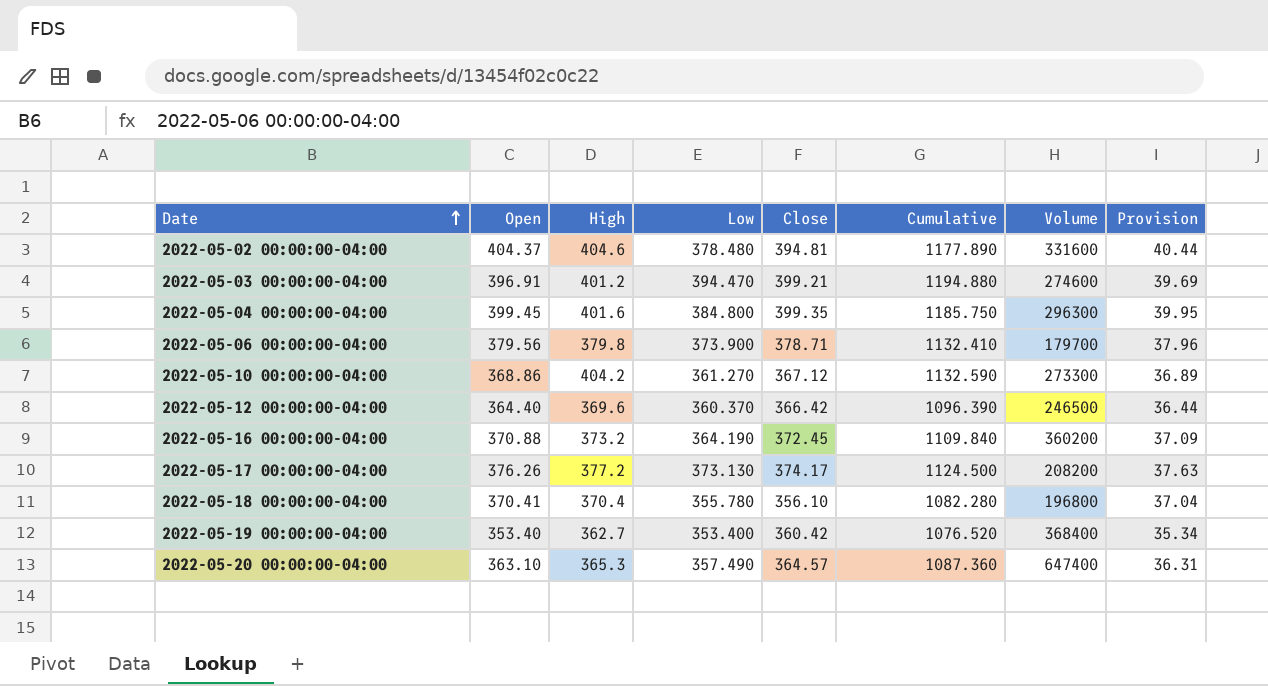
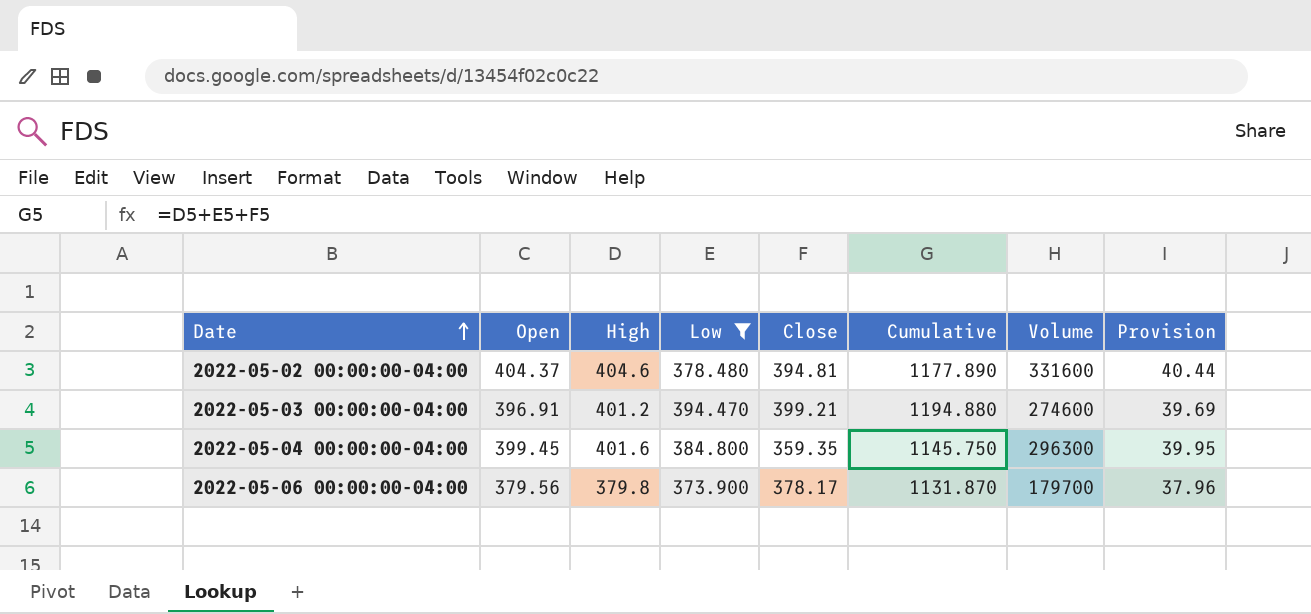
filter: none -> Low >= 373.900
2022-05-04 00:00:00-04:00 | Close: 399.35 -> 359.35
2022-05-04 00:00:00-04:00 | Cumulative: 1185.750 -> 1145.750
2022-05-06 00:00:00-04:00 | Close: 378.71 -> 378.17
2022-05-06 00:00:00-04:00 | Cumulative: 1132.410 -> 1131.870

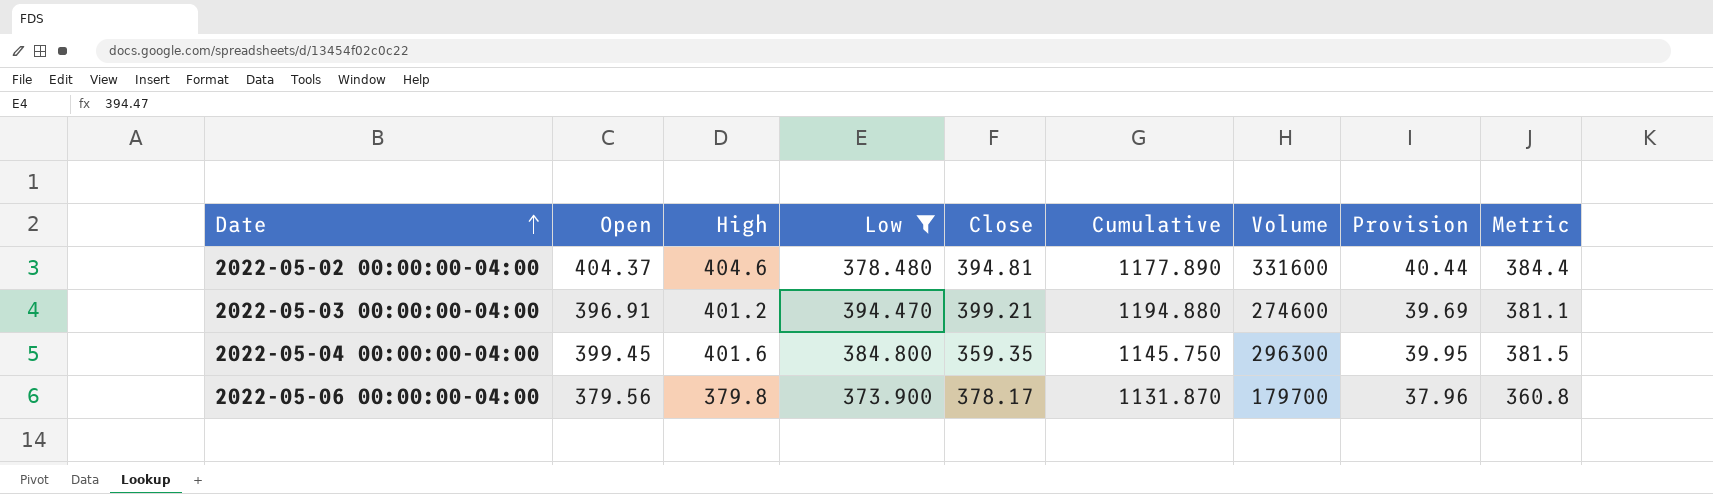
column Metric | formula: none -> [High] * 0.95

